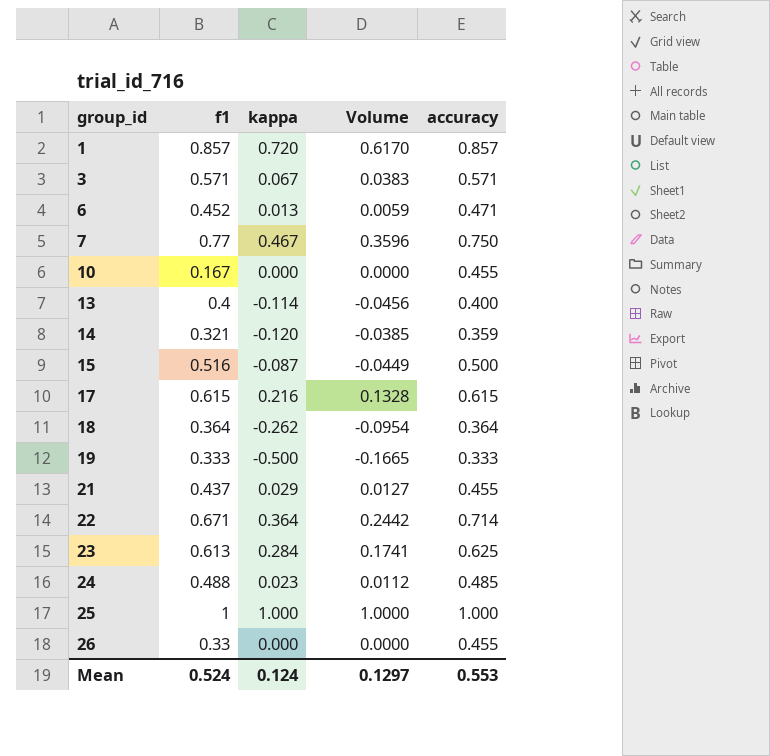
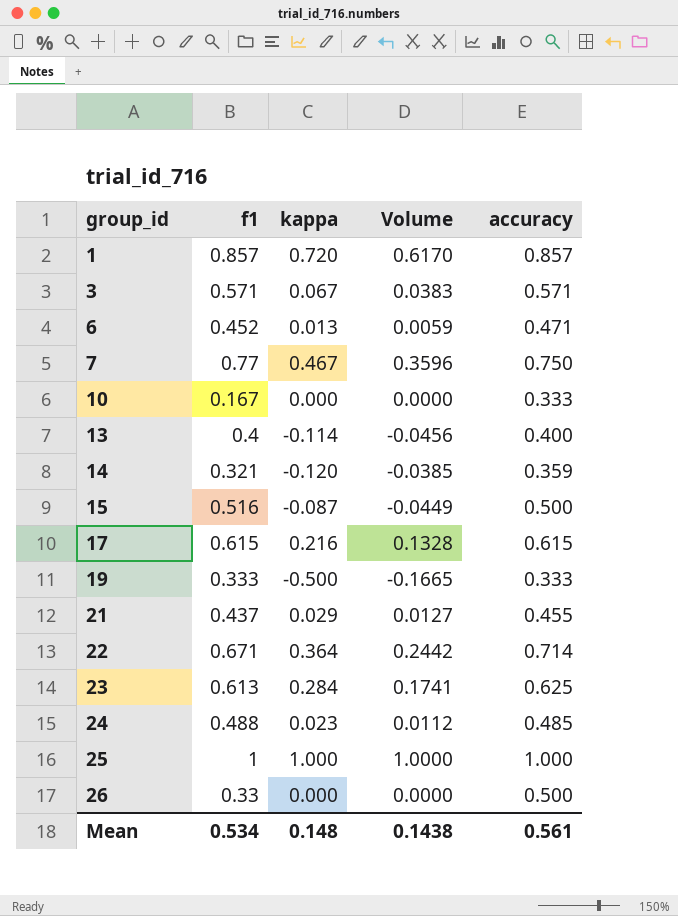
row 18: 0.364 | -0.262 | -0.0954 | 0.364 -> none
10 | accuracy: 0.455 -> 0.333
26 | accuracy: 0.455 -> 0.500
Mean | f1: 0.524 -> 0.534
Mean | kappa: 0.124 -> 0.148
Mean | Volume: 0.1297 -> 0.1438
Mean | accuracy: 0.553 -> 0.561

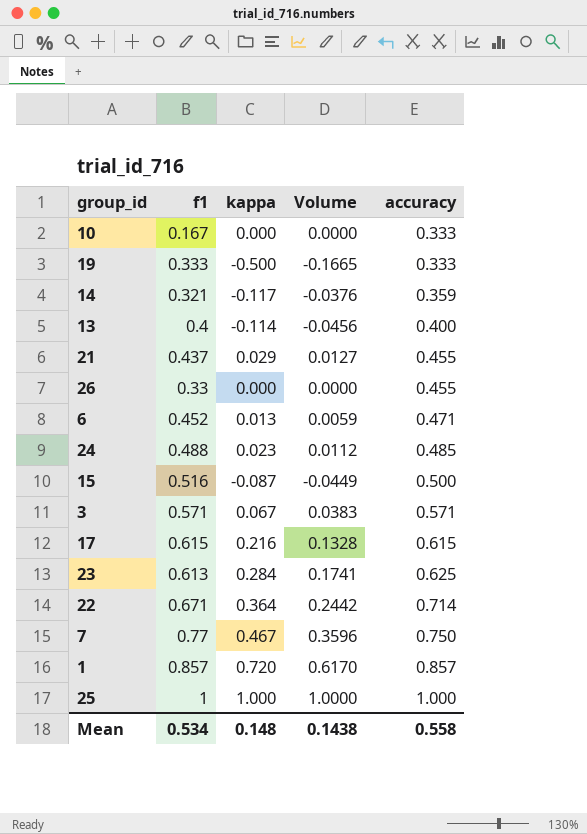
row order: group_id ascending -> accuracy ascending
14 | kappa: -0.120 -> -0.117
14 | Volume: -0.0385 -> -0.0376
26 | accuracy: 0.500 -> 0.455
Mean | accuracy: 0.561 -> 0.558

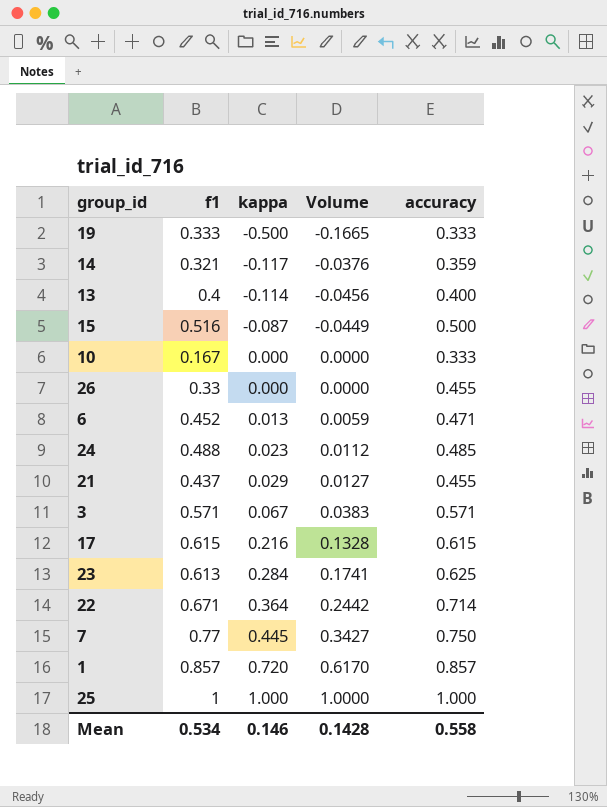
row order: accuracy ascending -> kappa ascending
7 | kappa: 0.467 -> 0.445
7 | Volume: 0.3596 -> 0.3427
Mean | kappa: 0.148 -> 0.146
Mean | Volume: 0.1438 -> 0.1428

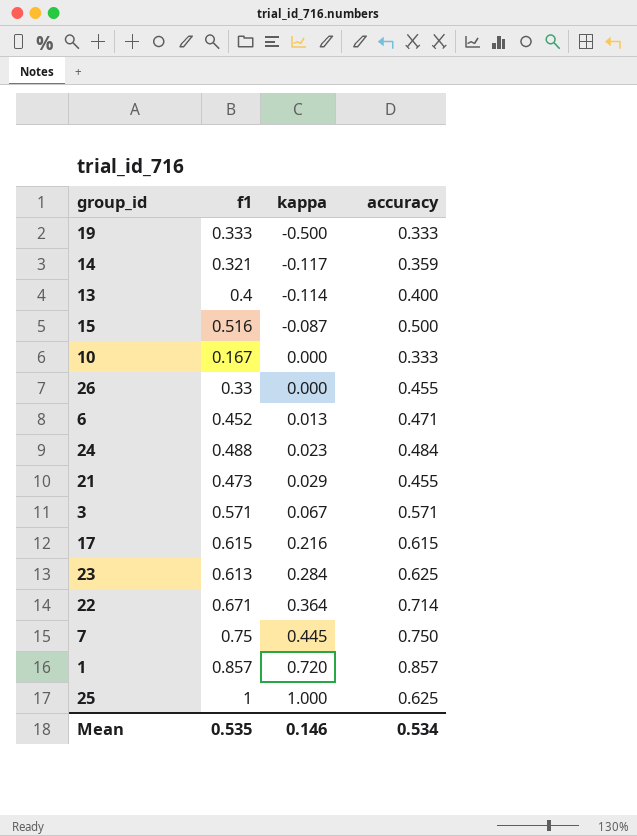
column Volume | formula: [f1] * [kappa] -> none
24 | accuracy: 0.485 -> 0.484
21 | f1: 0.437 -> 0.473
7 | f1: 0.77 -> 0.75
25 | accuracy: 1.000 -> 0.625
Mean | f1: 0.534 -> 0.535
Mean | accuracy: 0.558 -> 0.534

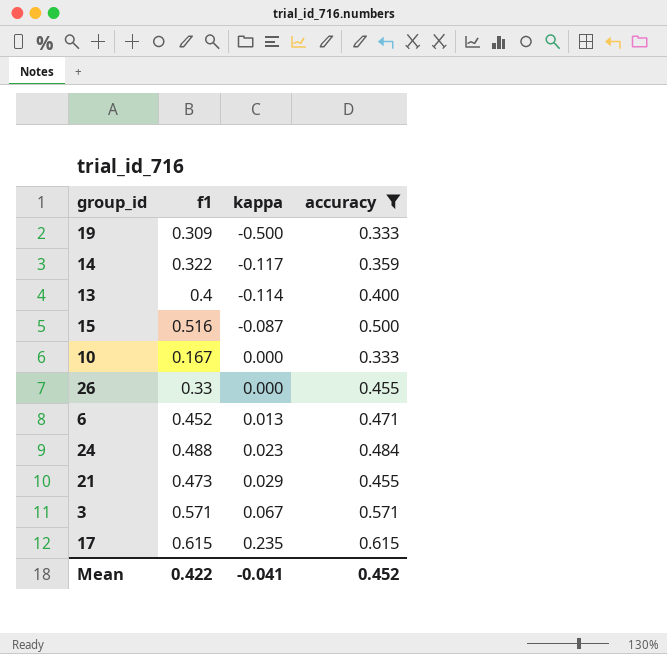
filter: none -> accuracy <= 0.615
19 | f1: 0.333 -> 0.309
14 | f1: 0.321 -> 0.322
17 | kappa: 0.216 -> 0.235
Mean | f1: 0.535 -> 0.422
Mean | kappa: 0.146 -> -0.041
Mean | accuracy: 0.534 -> 0.452

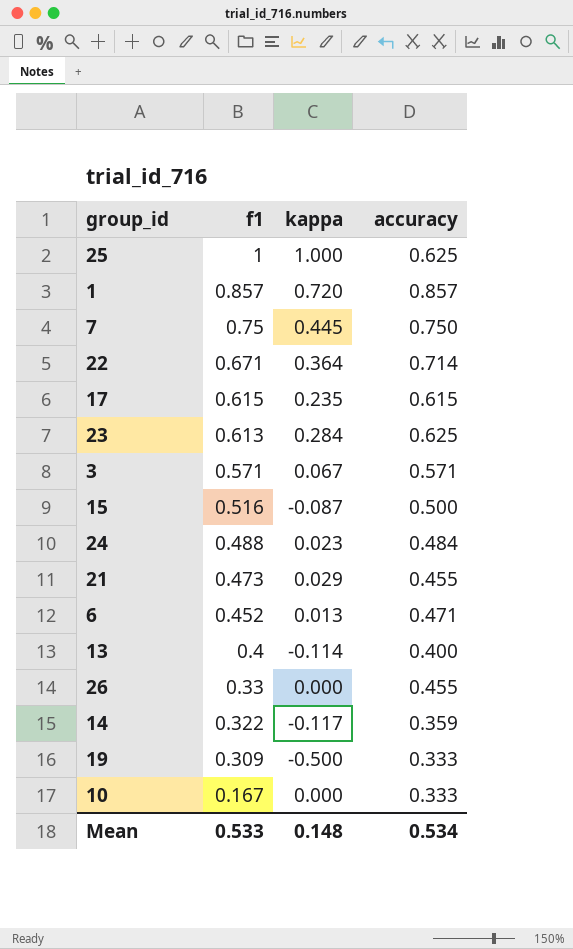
filter: accuracy <= 0.615 -> none
row order: kappa ascending -> f1 descending
Mean | f1: 0.422 -> 0.533
Mean | kappa: -0.041 -> 0.148
Mean | accuracy: 0.452 -> 0.534

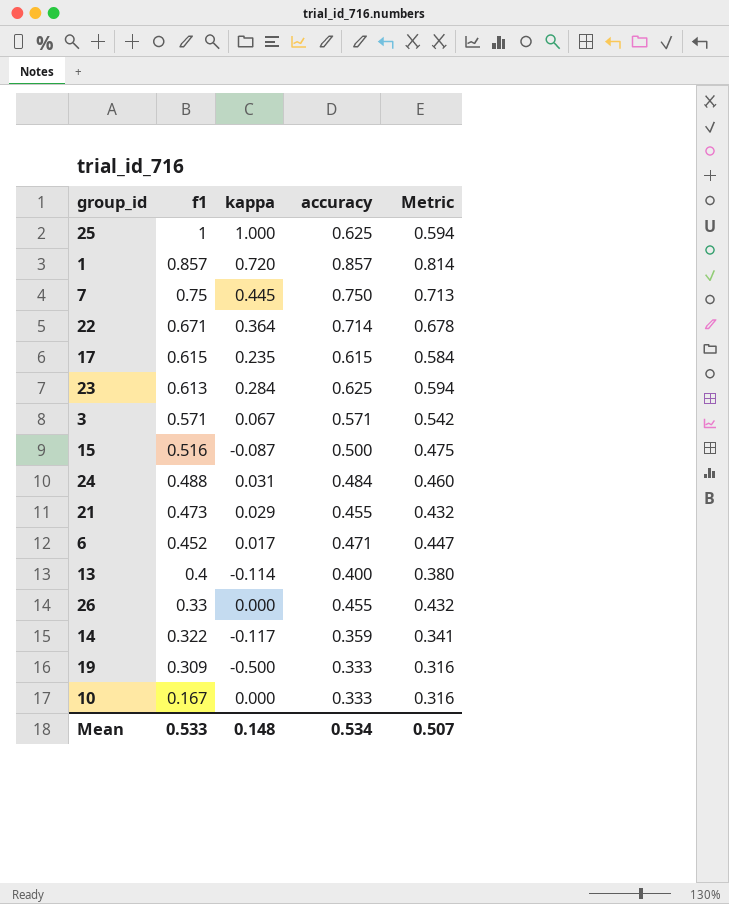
column Metric | formula: none -> [accuracy] * 0.95
24 | kappa: 0.023 -> 0.031
6 | kappa: 0.013 -> 0.017

